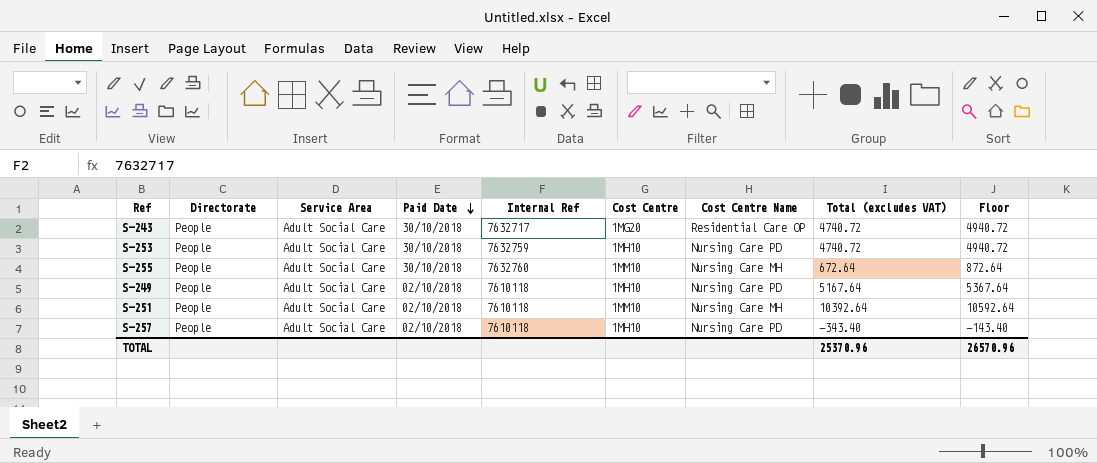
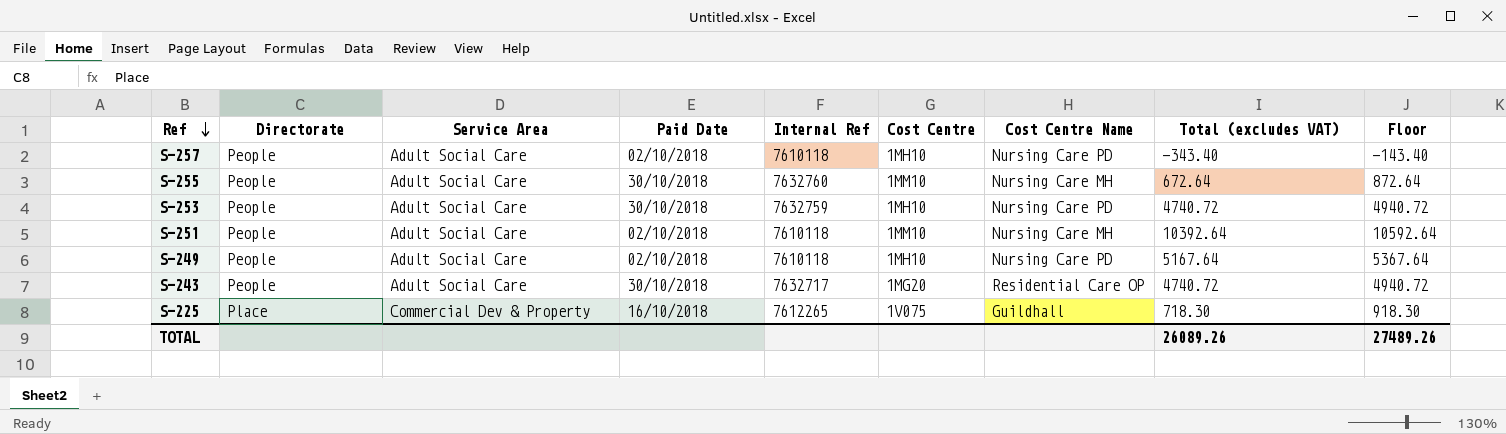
row order: Paid Date descending -> Ref descending
row S-225: none -> Place | Commercial Dev & Property | 16/10/2018 | 7612265 | 1V075 | Guildhall | 718.30 | 918.30
TOTAL | Total (excludes VAT): 25370.96 -> 26089.26
TOTAL | Floor: 26570.96 -> 27489.26

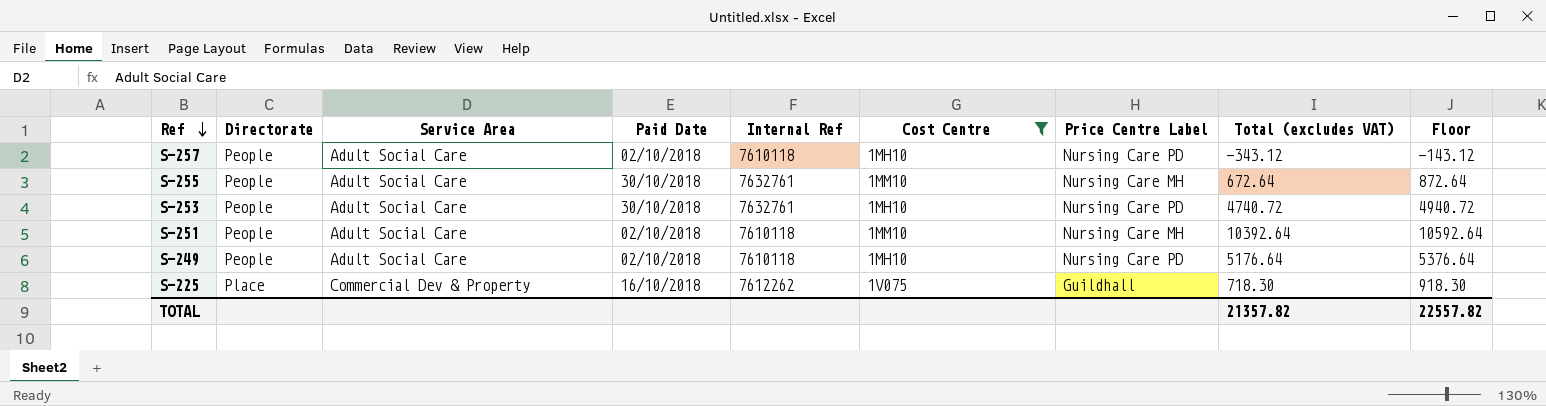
filter: none -> Cost Centre != 1MG20
column name: Cost Centre Name -> Price Centre Label
S-257 | Total (excludes VAT): -343.40 -> -343.12
S-257 | Floor: -143.40 -> -143.12
S-255 | Internal Ref: 7632760 -> 7632761
S-253 | Internal Ref: 7632759 -> 7632761
S-249 | Total (excludes VAT): 5167.64 -> 5176.64
S-249 | Floor: 5367.64 -> 5376.64
S-225 | Internal Ref: 7612265 -> 7612262
TOTAL | Total (excludes VAT): 26089.26 -> 21357.82
TOTAL | Floor: 27489.26 -> 22557.82

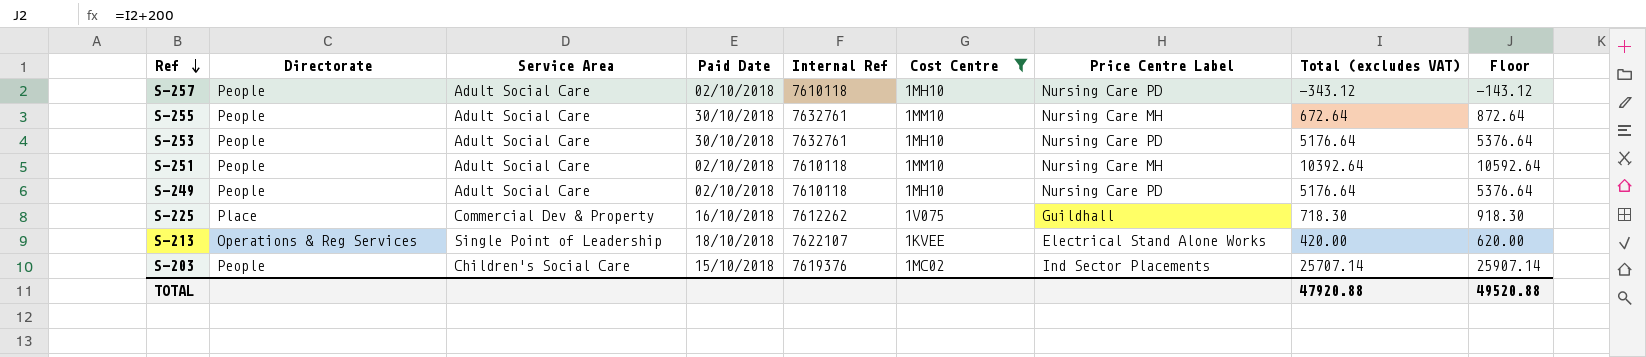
S-253 | Total (excludes VAT): 4740.72 -> 5176.64
S-253 | Floor: 4940.72 -> 5376.64
row S-213: none -> Operations & Reg Services | Single Point of Leadership | 18/10/2018 | 7622107 | 1KVEE | Electrical Stand Alone Works | 420.00 | 620.00
row S-203: none -> People | Children's Social Care | 15/10/2018 | 7619376 | 1MC02 | Ind Sector Placements | 25707.14 | 25907.14
TOTAL | Total (excludes VAT): 21357.82 -> 47920.88
TOTAL | Floor: 22557.82 -> 49520.88

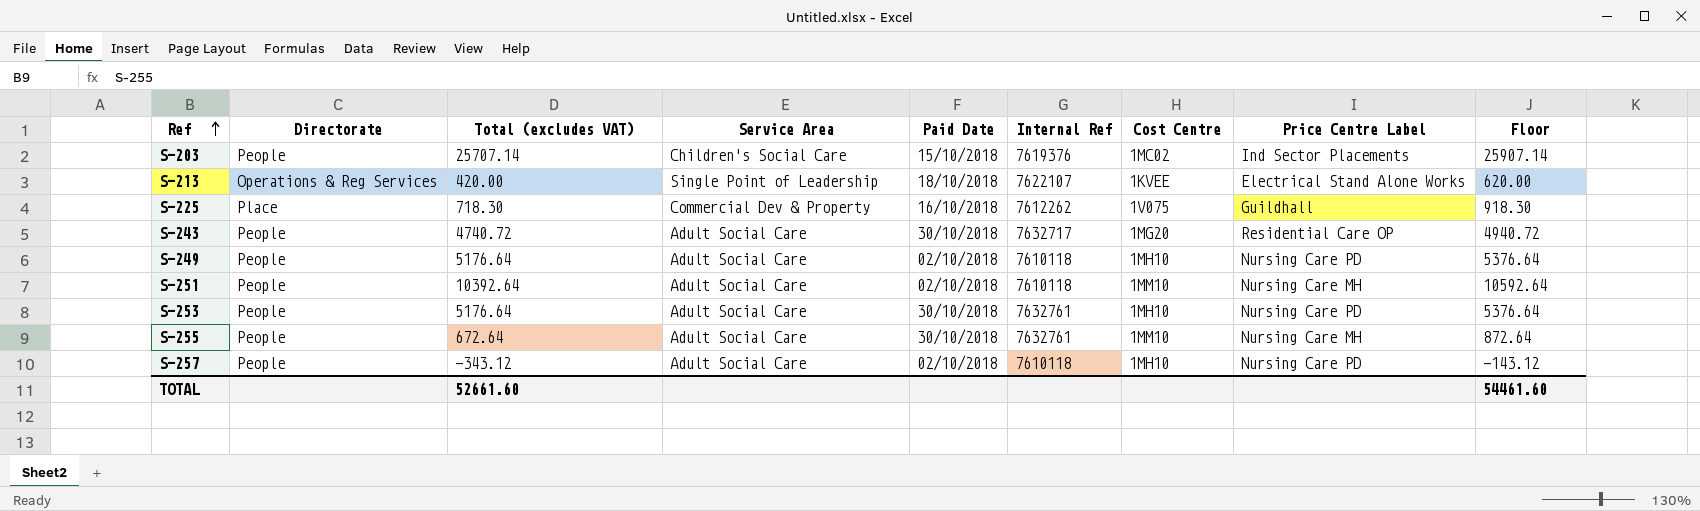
filter: Cost Centre != 1MG20 -> none
row order: Ref descending -> Ref ascending
column Total (excludes VAT) | position: 8 -> 3
TOTAL | Total (excludes VAT): 47920.88 -> 52661.60
TOTAL | Floor: 49520.88 -> 54461.60

